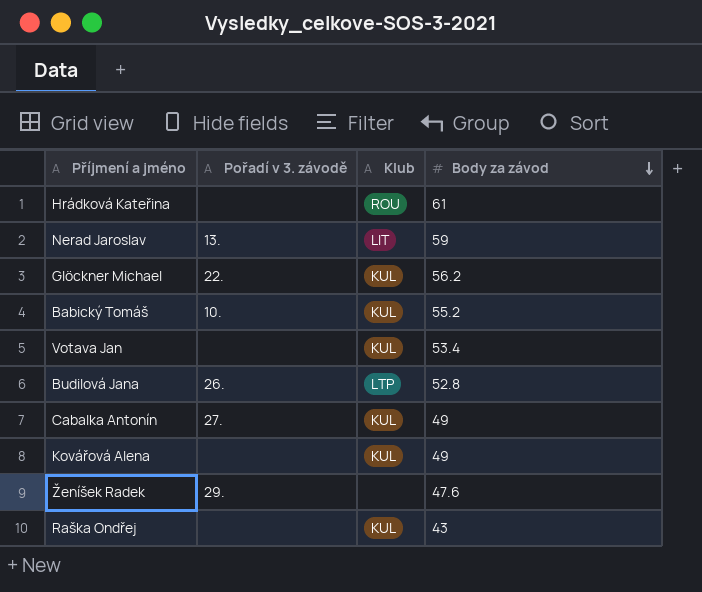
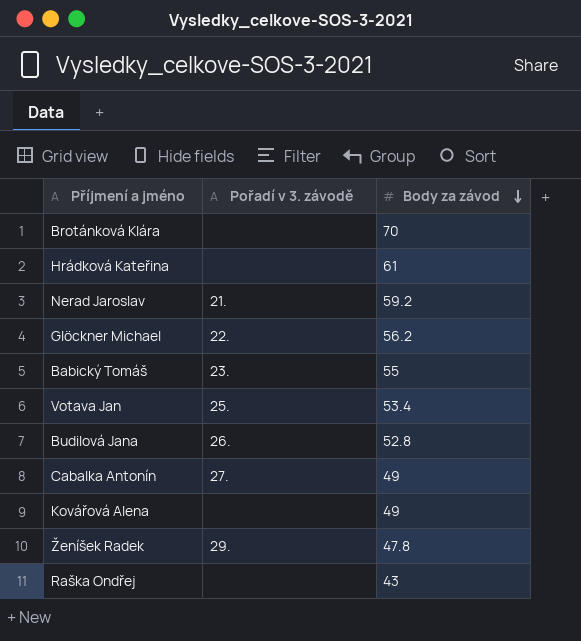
column Klub | position: 3 -> none
row Brotánková Klára: none -> none | 70
Nerad Jaroslav | Pořadí v 3. závodě: 13. -> 21.
Nerad Jaroslav | Body za závod: 59 -> 59.2
Babický Tomáš | Pořadí v 3. závodě: 10. -> 23.
Babický Tomáš | Body za závod: 55.2 -> 55
Votava Jan | Pořadí v 3. závodě: none -> 25.
Ženíšek Radek | Body za závod: 47.6 -> 47.8

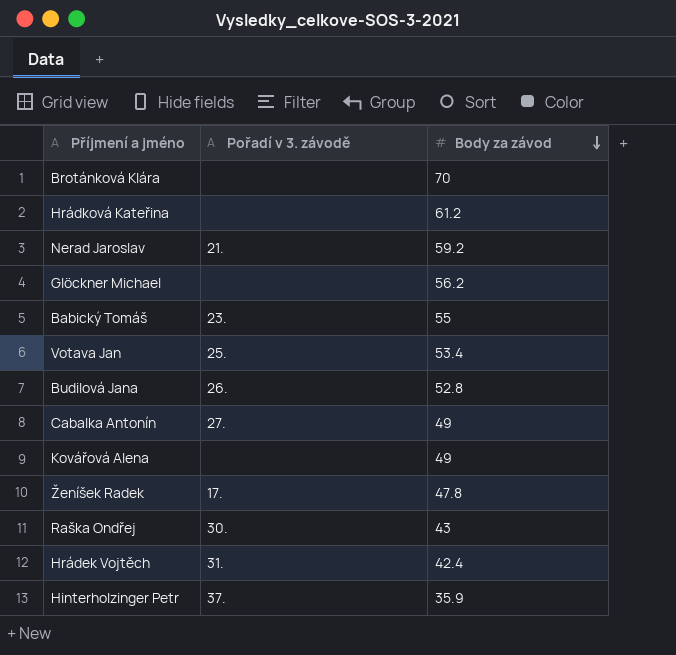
Hrádková Kateřina | Body za závod: 61 -> 61.2
Glöckner Michael | Pořadí v 3. závodě: 22. -> none
Ženíšek Radek | Pořadí v 3. závodě: 29. -> 17.
Raška Ondřej | Pořadí v 3. závodě: none -> 30.
row Hrádek Vojtěch: none -> 31. | 42.4
row Hinterholzinger Petr: none -> 37. | 35.9

